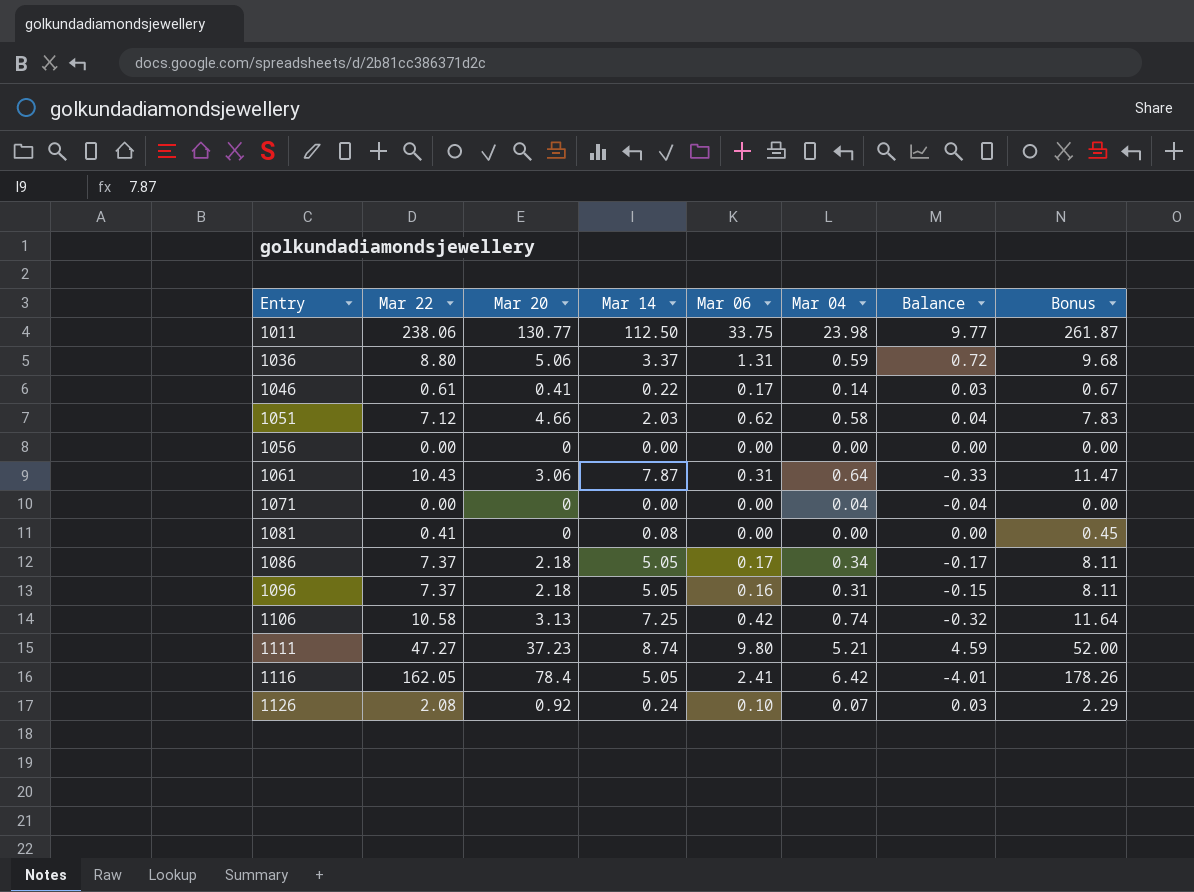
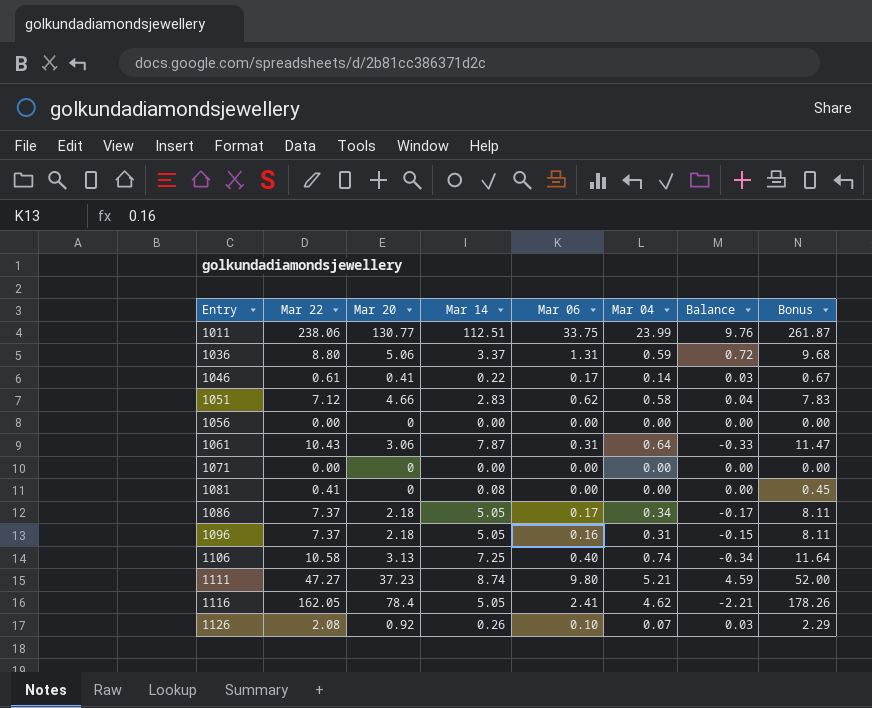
1011 | Mar 14: 112.50 -> 112.51
1011 | Mar 04: 23.98 -> 23.99
1011 | Balance: 9.77 -> 9.76
1051 | Mar 14: 2.03 -> 2.83
1071 | Mar 04: 0.04 -> 0.00
1071 | Balance: -0.04 -> 0.00
1106 | Mar 06: 0.42 -> 0.40
1106 | Balance: -0.32 -> -0.34
1116 | Mar 04: 6.42 -> 4.62
1116 | Balance: -4.01 -> -2.21
1126 | Mar 14: 0.24 -> 0.26

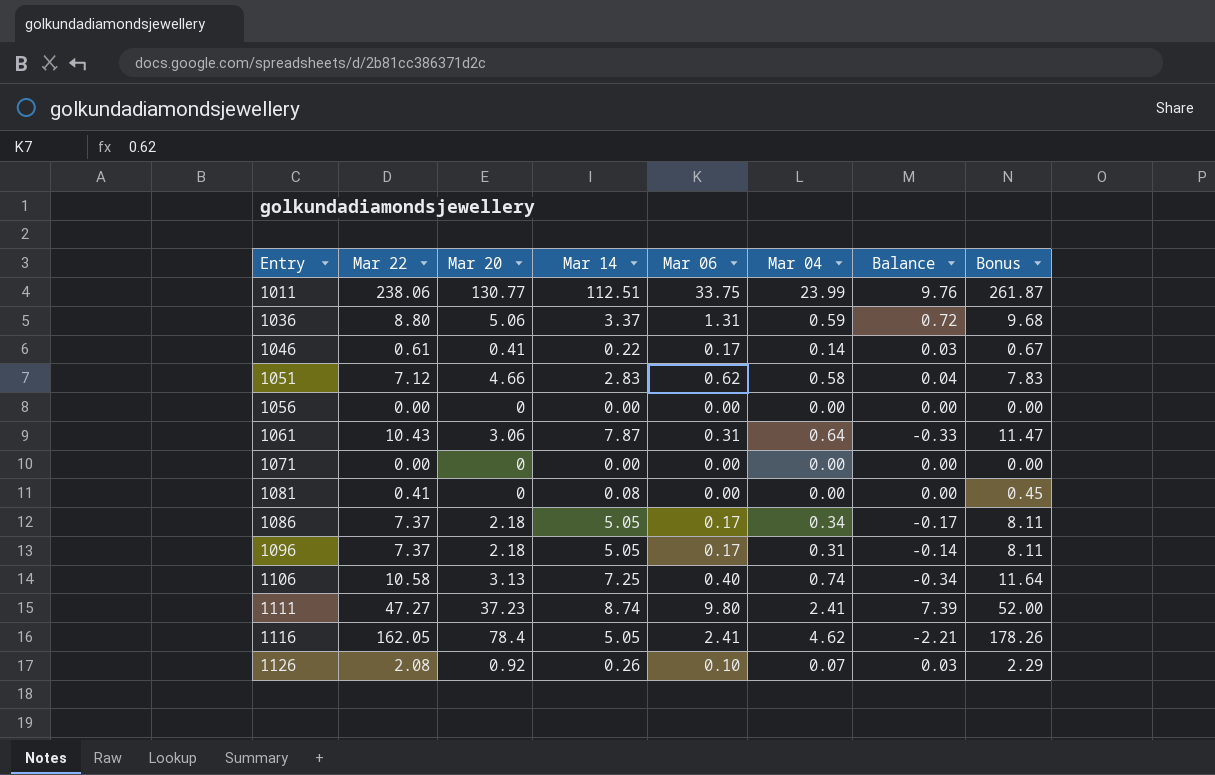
1096 | Mar 06: 0.16 -> 0.17
1096 | Balance: -0.15 -> -0.14
1111 | Mar 04: 5.21 -> 2.41
1111 | Balance: 4.59 -> 7.39

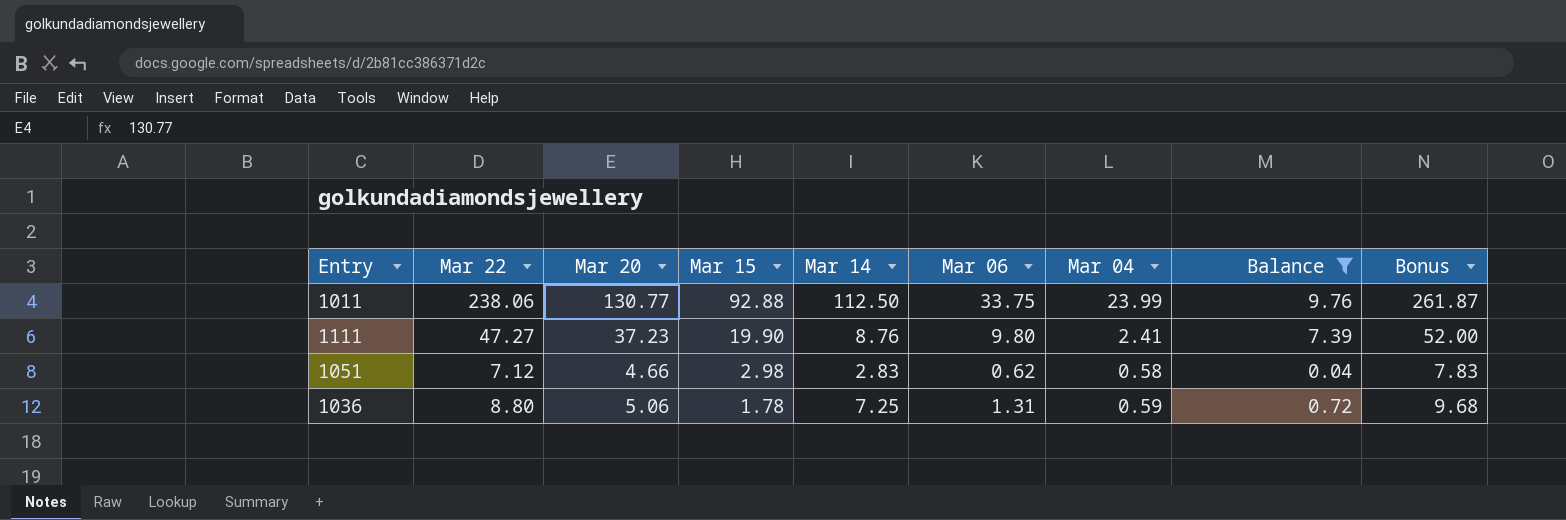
filter: none -> Balance >= 0.04
row order: Entry ascending -> Mar 15 descending
column Mar 15 | position: none -> 4
1011 | Mar 14: 112.51 -> 112.50
1111 | Mar 14: 8.74 -> 8.76
1036 | Mar 14: 3.37 -> 7.25

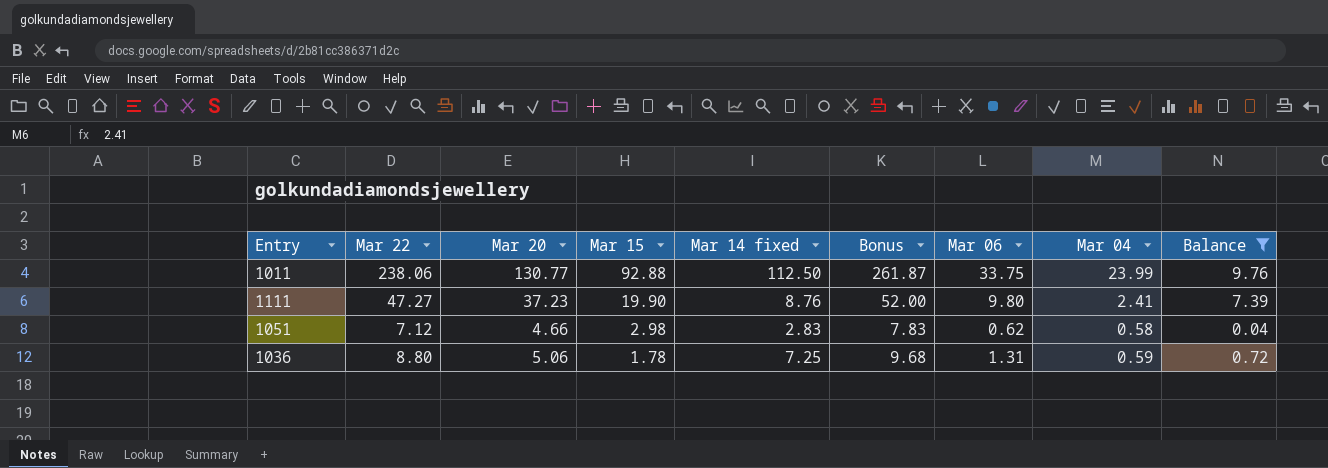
column name: Mar 14 -> Mar 14 fixed
column Bonus | position: 9 -> 6

